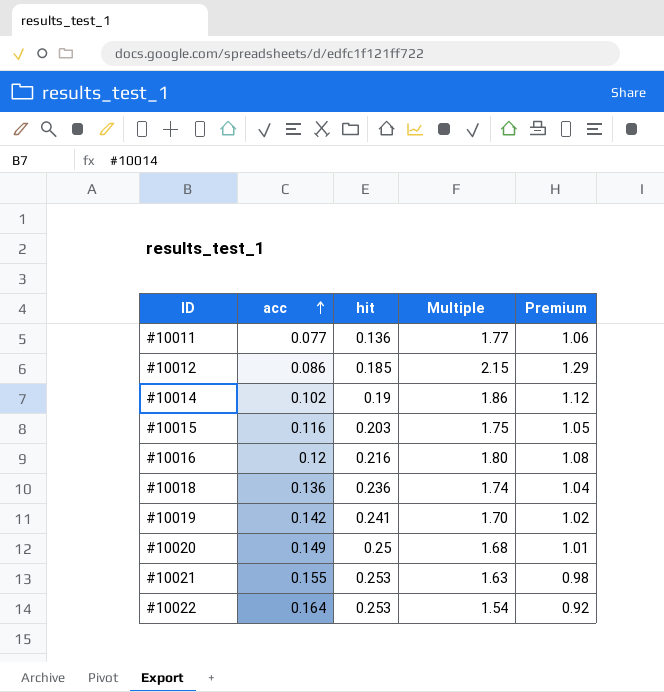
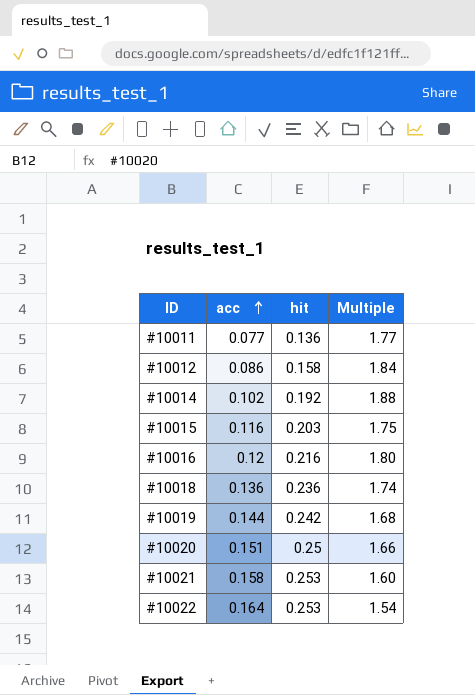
column Premium | formula: [Multiple] * 0.6 -> none
#10012 | hit: 0.185 -> 0.158
#10012 | Multiple: 2.15 -> 1.84
#10014 | hit: 0.19 -> 0.192
#10014 | Multiple: 1.86 -> 1.88
#10019 | acc: 0.142 -> 0.144
#10019 | hit: 0.241 -> 0.242
#10019 | Multiple: 1.70 -> 1.68
#10020 | acc: 0.149 -> 0.151
#10020 | Multiple: 1.68 -> 1.66
#10021 | acc: 0.155 -> 0.158
#10021 | Multiple: 1.63 -> 1.60

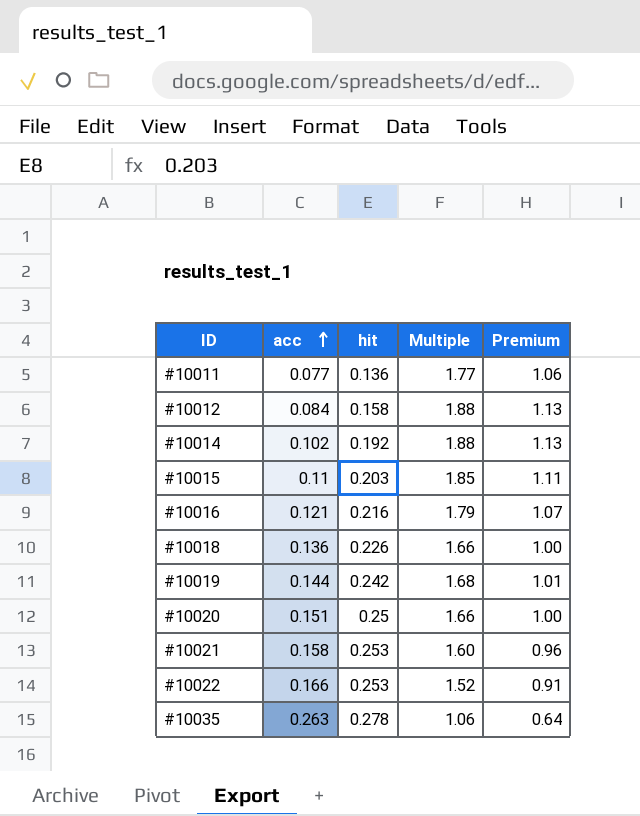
column Premium | formula: none -> [Multiple] * 0.6
#10012 | acc: 0.086 -> 0.084
#10012 | Multiple: 1.84 -> 1.88
#10015 | acc: 0.116 -> 0.11
#10015 | Multiple: 1.75 -> 1.85
#10016 | acc: 0.12 -> 0.121
#10016 | Multiple: 1.80 -> 1.79
#10018 | hit: 0.236 -> 0.226
#10018 | Multiple: 1.74 -> 1.66
#10022 | acc: 0.164 -> 0.166
#10022 | Multiple: 1.54 -> 1.52
row #10035: none -> 0.263 | 0.278 | 1.06 | 0.64

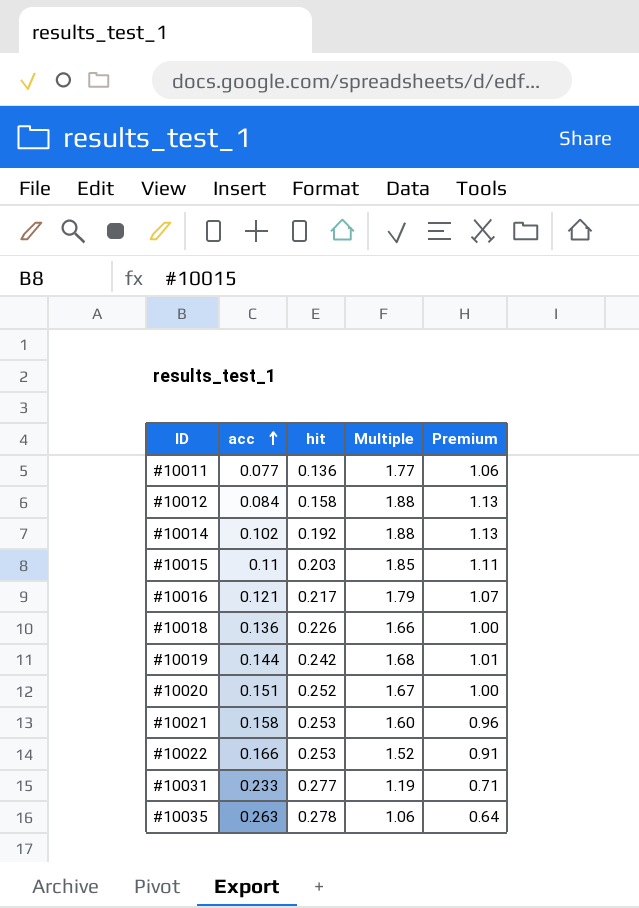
#10016 | hit: 0.216 -> 0.217
#10020 | hit: 0.25 -> 0.252
#10020 | Multiple: 1.66 -> 1.67
row #10031: none -> 0.233 | 0.277 | 1.19 | 0.71

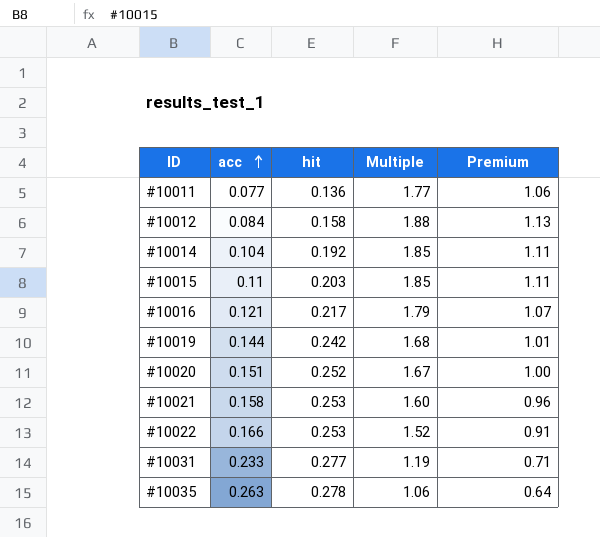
row #10018: 0.136 | 0.226 | 1.66 | 1.00 -> none
#10014 | acc: 0.102 -> 0.104
#10014 | Multiple: 1.88 -> 1.85
#10014 | Premium: 1.13 -> 1.11

